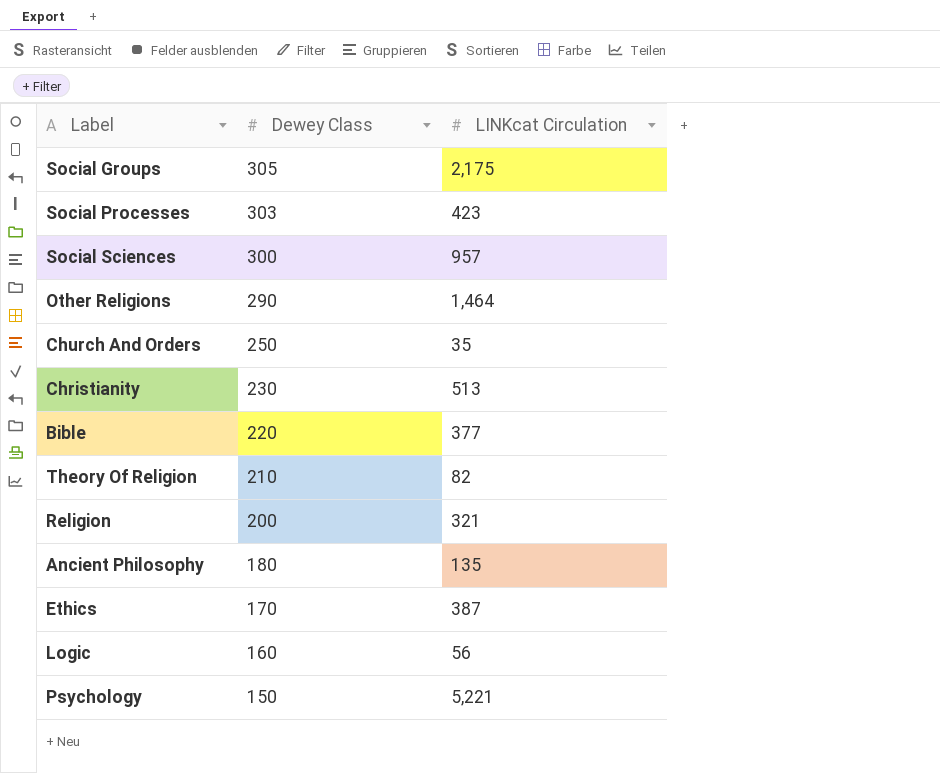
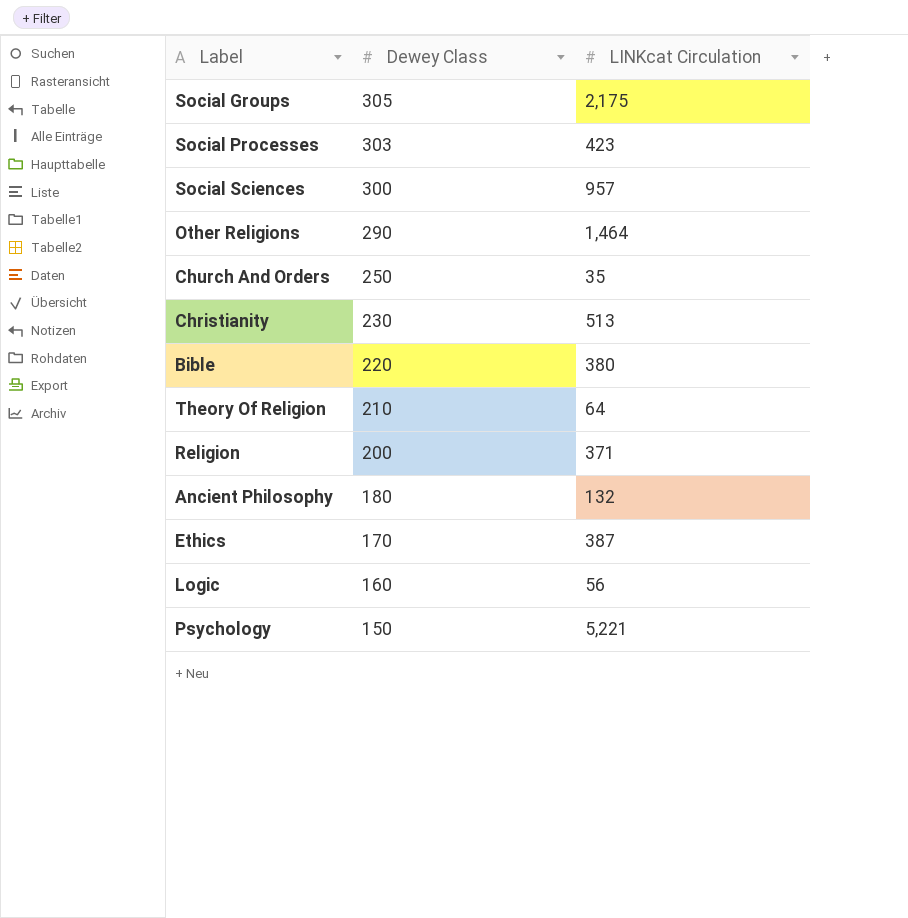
Bible | LINKcat Circulation: 377 -> 380
Theory Of Religion | LINKcat Circulation: 82 -> 64
Religion | LINKcat Circulation: 321 -> 371
Ancient Philosophy | LINKcat Circulation: 135 -> 132

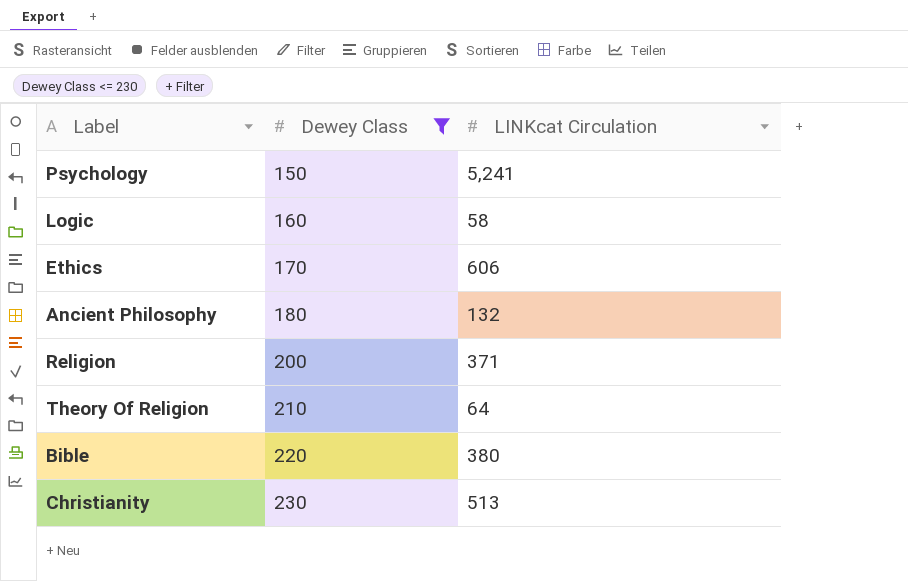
filter: none -> Dewey Class <= 230
row order: Dewey Class descending -> Dewey Class ascending
Psychology | LINKcat Circulation: 5,221 -> 5,241
Logic | LINKcat Circulation: 56 -> 58
Ethics | LINKcat Circulation: 387 -> 606

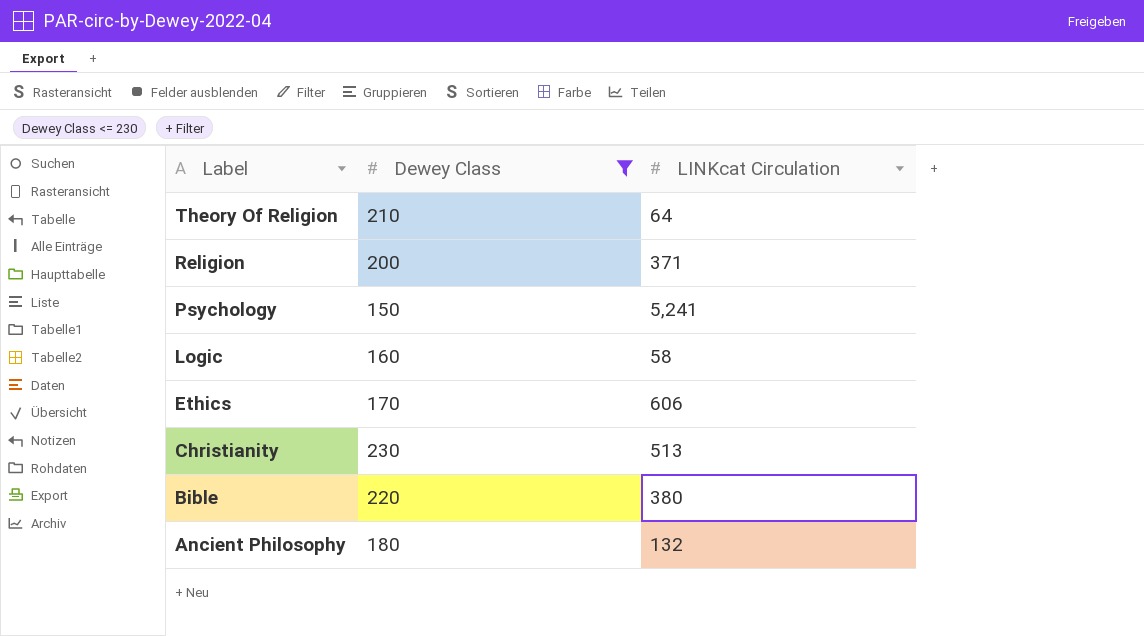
row order: Dewey Class ascending -> Label descending

